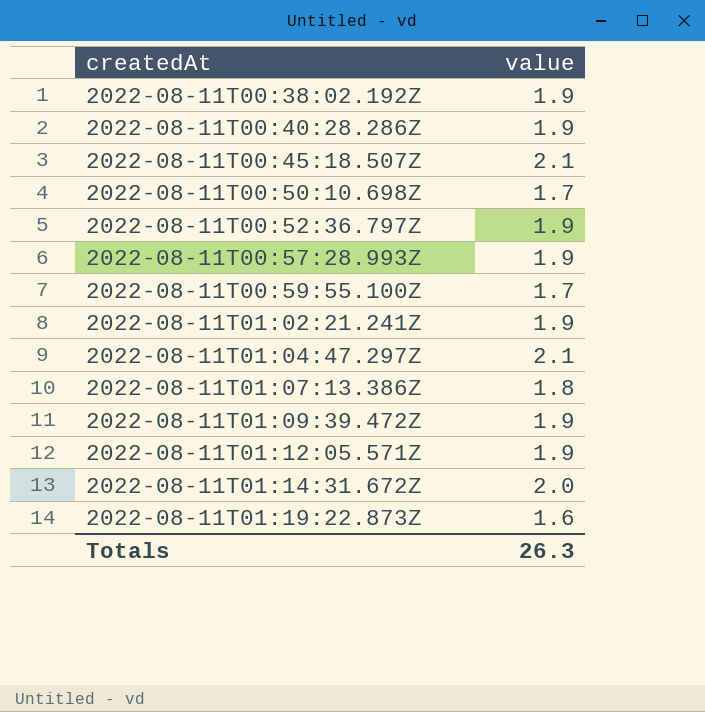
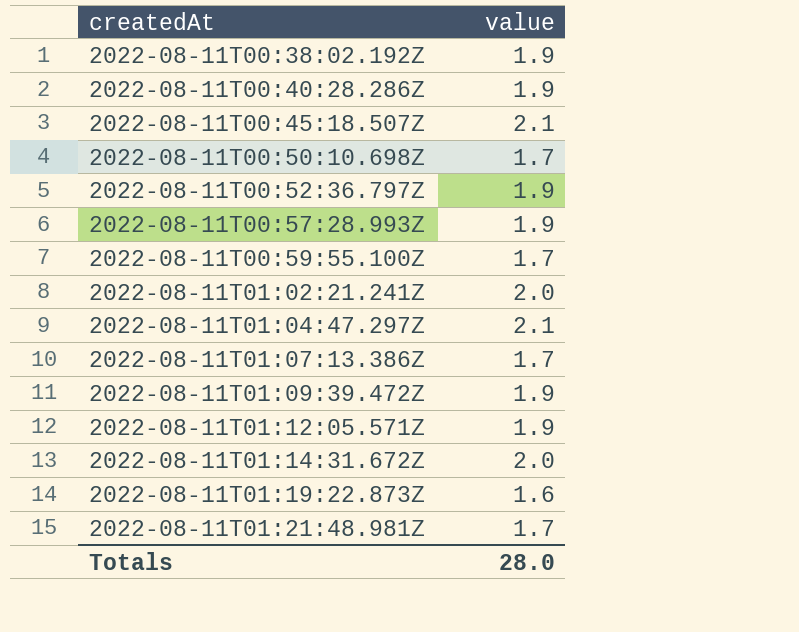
2022-08-11T01:02:21.241Z | value: 1.9 -> 2.0
2022-08-11T01:07:13.386Z | value: 1.8 -> 1.7
row 2022-08-11T01:21:48.981Z: none -> 1.7
Totals | value: 26.3 -> 28.0

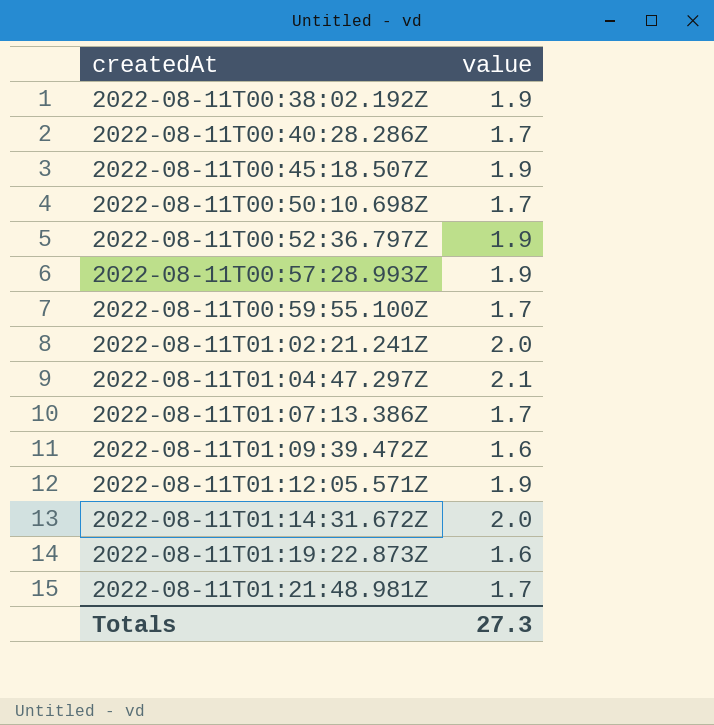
2022-08-11T00:40:28.286Z | value: 1.9 -> 1.7
2022-08-11T00:45:18.507Z | value: 2.1 -> 1.9
2022-08-11T01:09:39.472Z | value: 1.9 -> 1.6
Totals | value: 28.0 -> 27.3

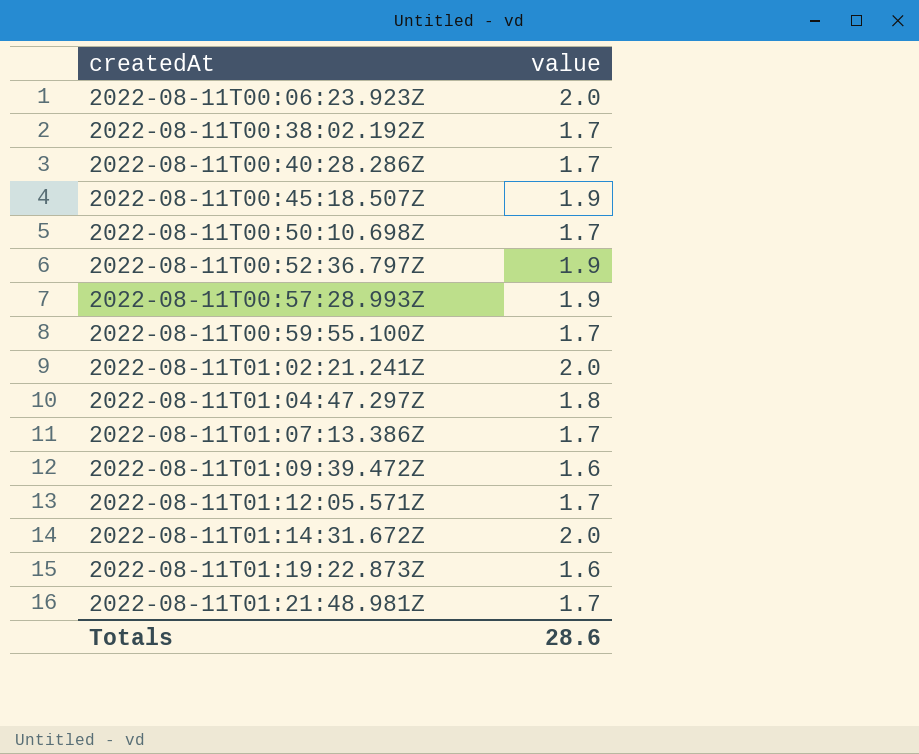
row 2022-08-11T00:06:23.923Z: none -> 2.0
2022-08-11T00:38:02.192Z | value: 1.9 -> 1.7
2022-08-11T01:04:47.297Z | value: 2.1 -> 1.8
2022-08-11T01:12:05.571Z | value: 1.9 -> 1.7
Totals | value: 27.3 -> 28.6

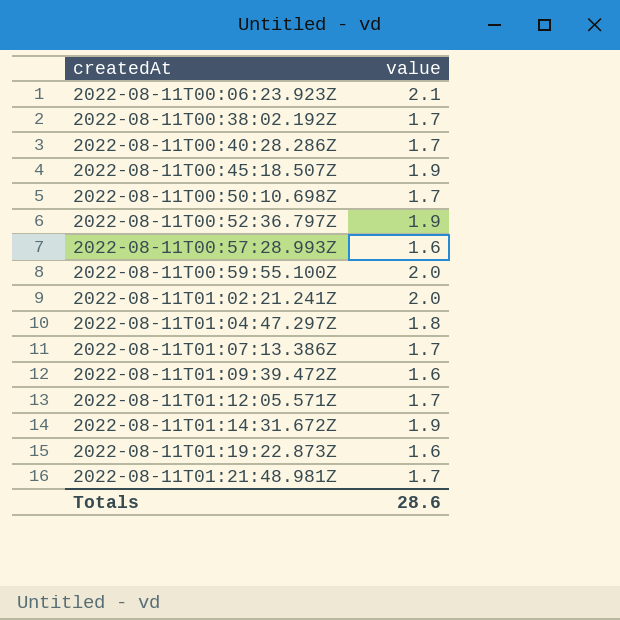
2022-08-11T00:06:23.923Z | value: 2.0 -> 2.1
2022-08-11T00:57:28.993Z | value: 1.9 -> 1.6
2022-08-11T00:59:55.100Z | value: 1.7 -> 2.0
2022-08-11T01:14:31.672Z | value: 2.0 -> 1.9

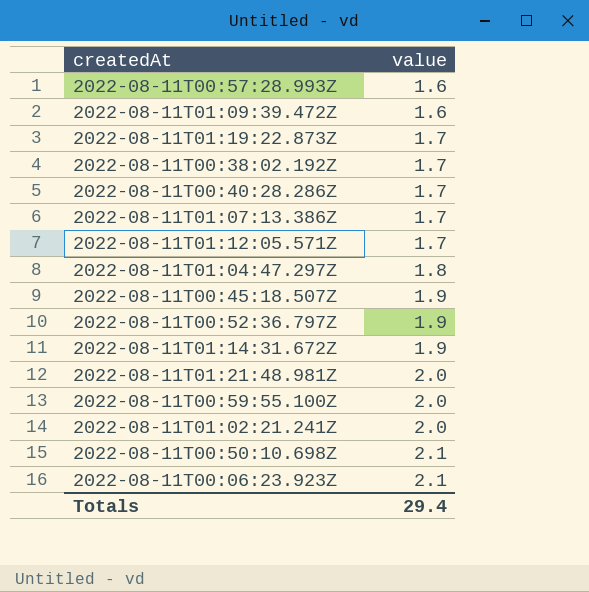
row order: createdAt ascending -> value ascending
2022-08-11T01:19:22.873Z | value: 1.6 -> 1.7
2022-08-11T01:21:48.981Z | value: 1.7 -> 2.0
2022-08-11T00:50:10.698Z | value: 1.7 -> 2.1
Totals | value: 28.6 -> 29.4

